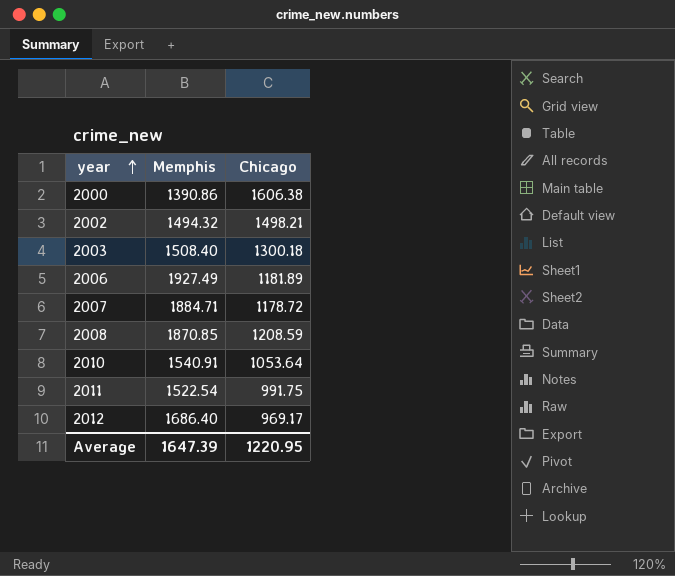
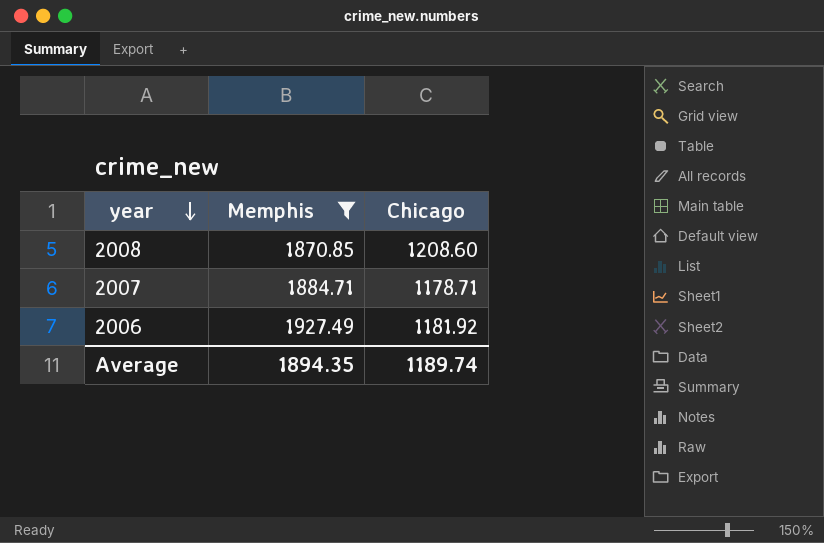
filter: none -> Memphis >= 1870.85
row order: year ascending -> year descending
2008 | Chicago: 1208.59 -> 1208.60
2007 | Chicago: 1178.72 -> 1178.71
2006 | Chicago: 1181.89 -> 1181.92
Average | Memphis: 1647.39 -> 1894.35
Average | Chicago: 1220.95 -> 1189.74

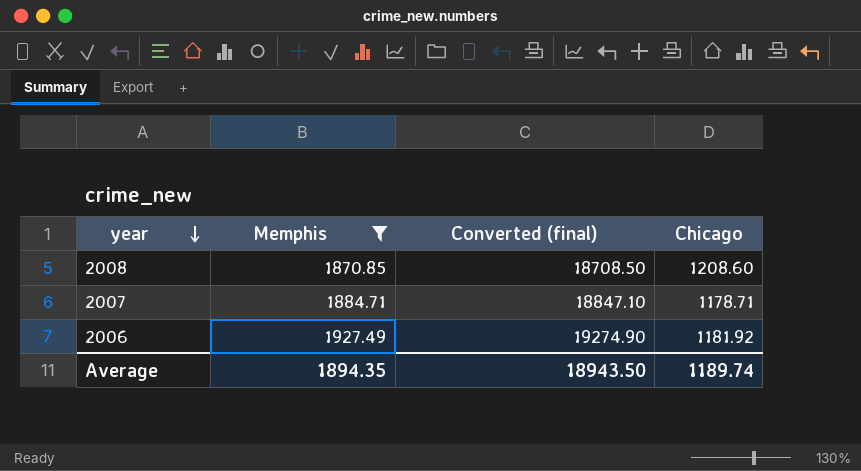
column Converted (final) | formula: none -> [Memphis] * 10

